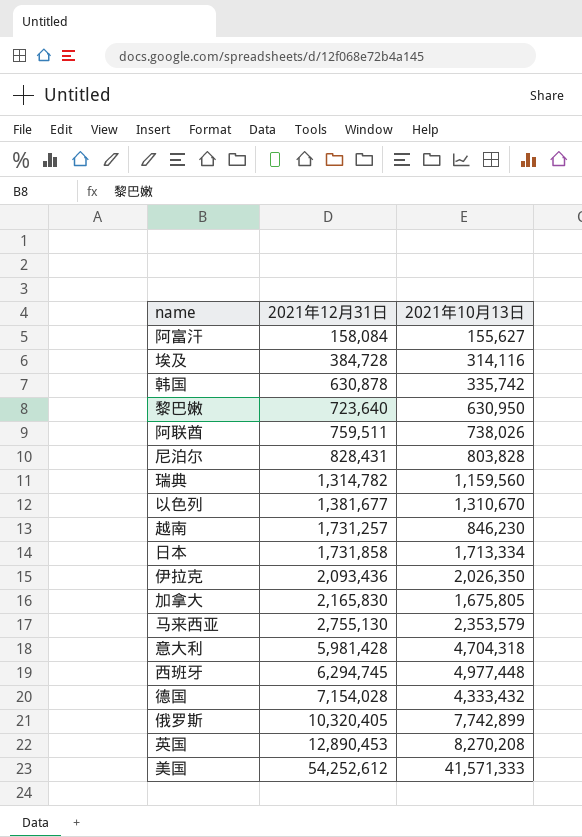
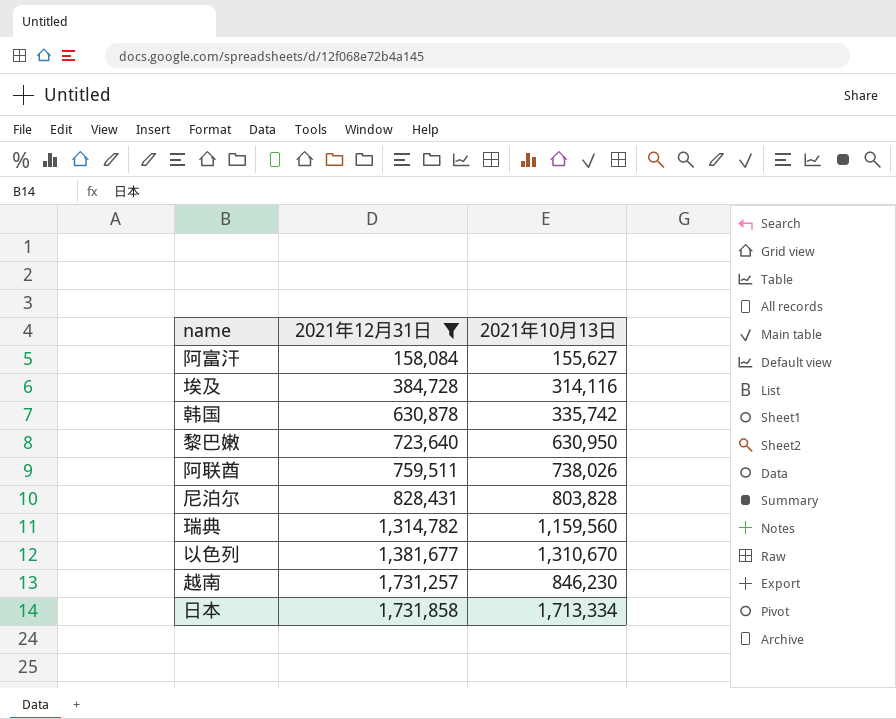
filter: none -> 2021年12月31日 <= 1,731,858

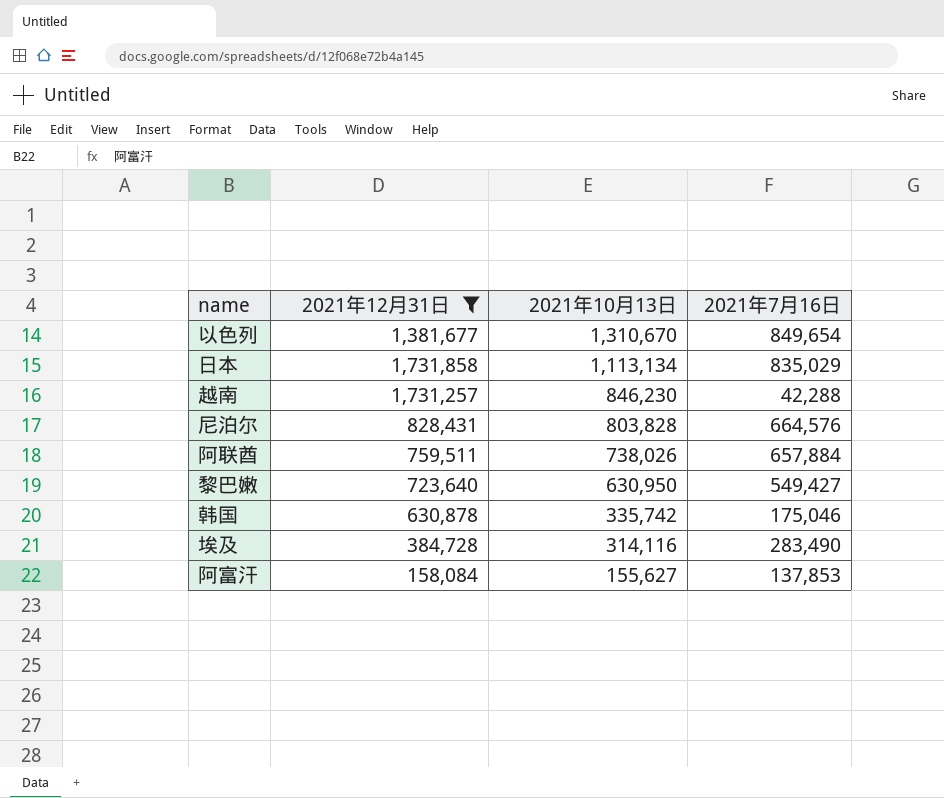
row order: 2021年12月31日 ascending -> 2021年10月13日 descending
column 2021年7月16日 | position: none -> 4
row 瑞典: 1,314,782 | 1,159,560 -> none
日本 | 2021年10月13日: 1,713,334 -> 1,113,134

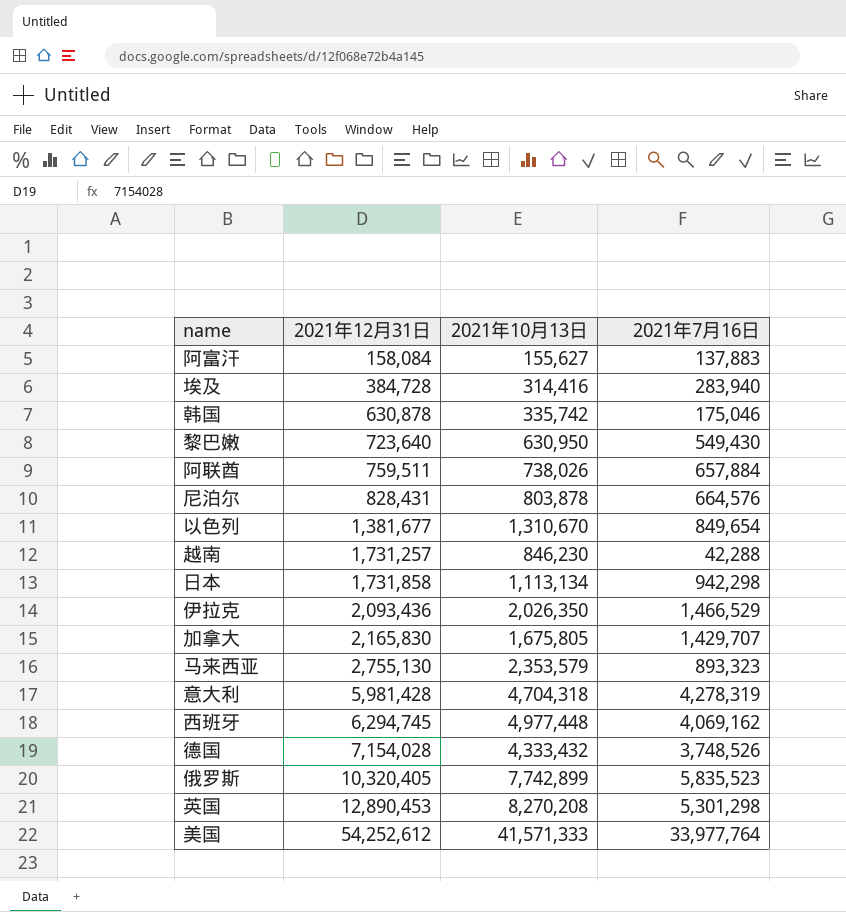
filter: 2021年12月31日 <= 1,731,858 -> none
row order: 2021年10月13日 descending -> 2021年12月31日 ascending
阿富汗 | 2021年7月16日: 137,853 -> 137,883
埃及 | 2021年10月13日: 314,116 -> 314,416
埃及 | 2021年7月16日: 283,490 -> 283,940
黎巴嫩 | 2021年7月16日: 549,427 -> 549,430
尼泊尔 | 2021年10月13日: 803,828 -> 803,878
日本 | 2021年7月16日: 835,029 -> 942,298

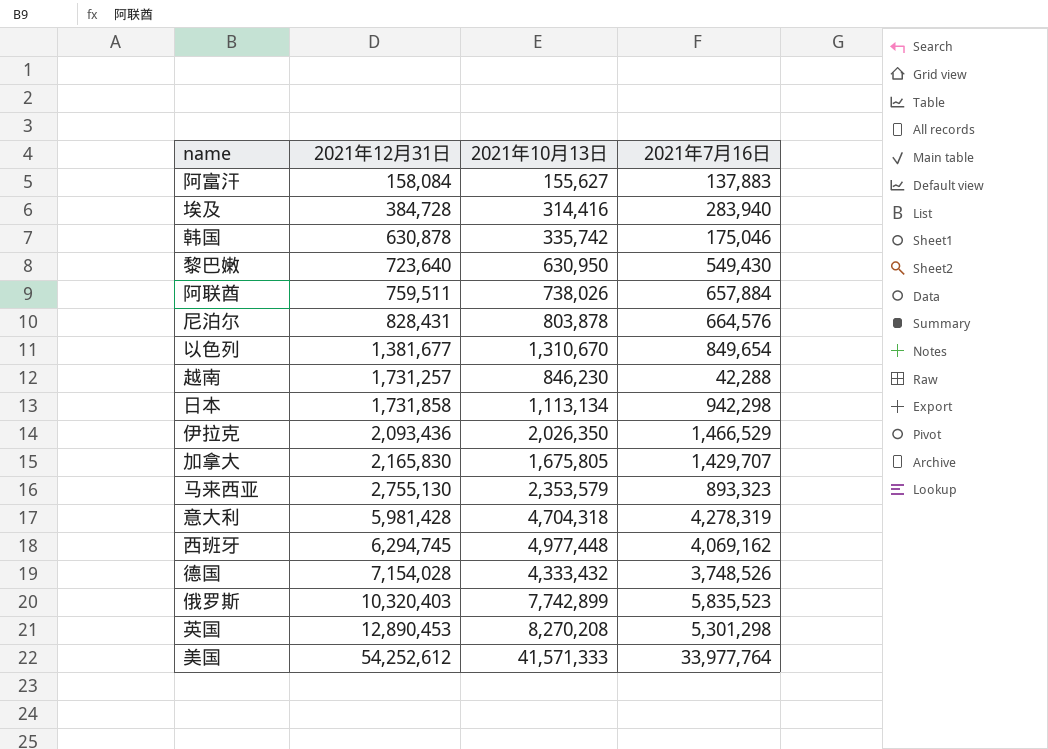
俄罗斯 | 2021年12月31日: 10,320,405 -> 10,320,403

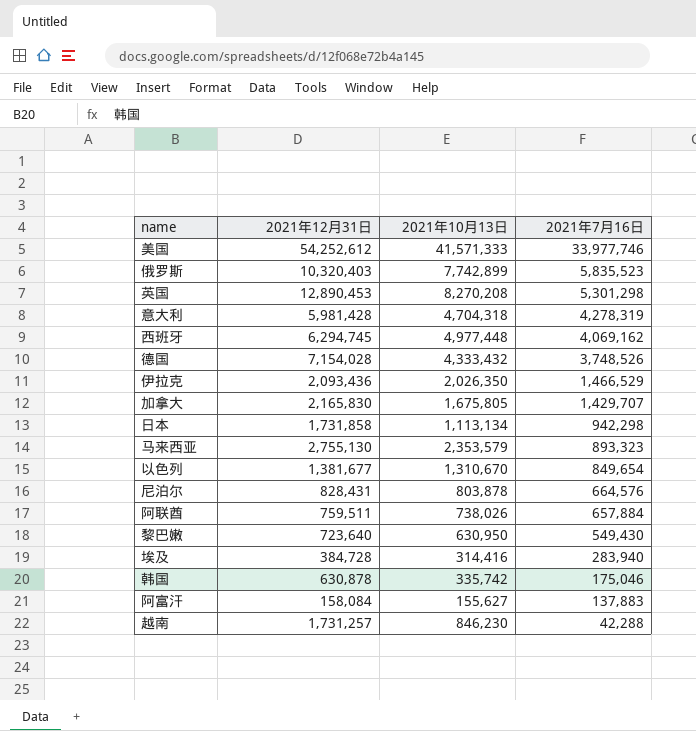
row order: 2021年12月31日 ascending -> 2021年7月16日 descending
美国 | 2021年7月16日: 33,977,764 -> 33,977,746

